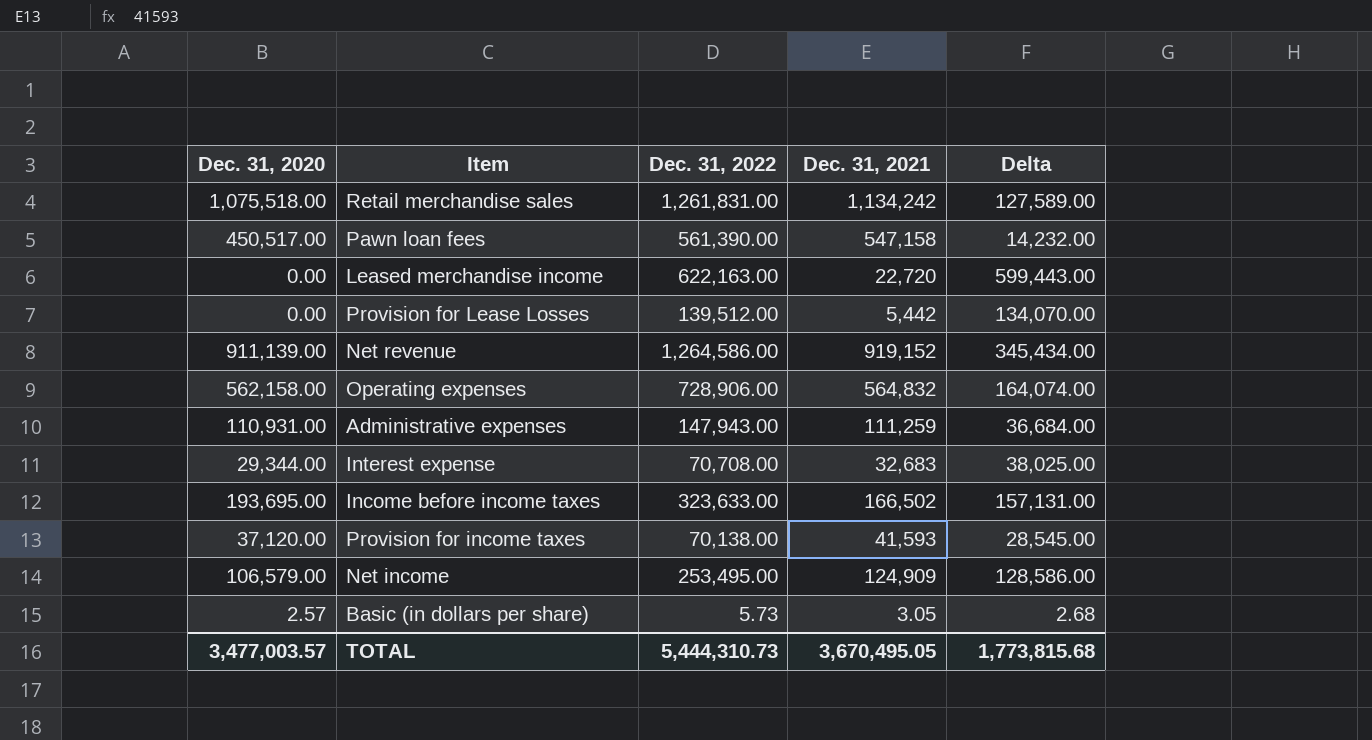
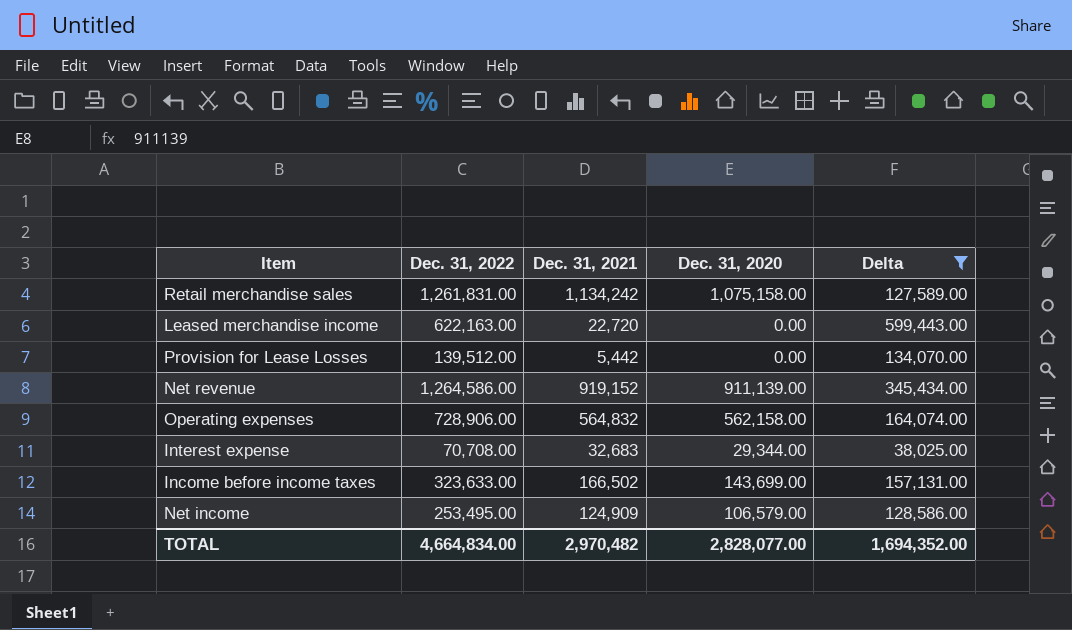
filter: none -> Delta >= 38,025.00
column Dec. 31, 2020 | position: 1 -> 4
Retail merchandise sales | Dec. 31, 2020: 1,075,518.00 -> 1,075,158.00
Income before income taxes | Dec. 31, 2020: 193,695.00 -> 143,699.00
TOTAL | Dec. 31, 2022: 5,444,310.73 -> 4,664,834.00
TOTAL | Dec. 31, 2021: 3,670,495.05 -> 2,970,482
TOTAL | Dec. 31, 2020: 3,477,003.57 -> 2,828,077.00
TOTAL | Delta: 1,773,815.68 -> 1,694,352.00

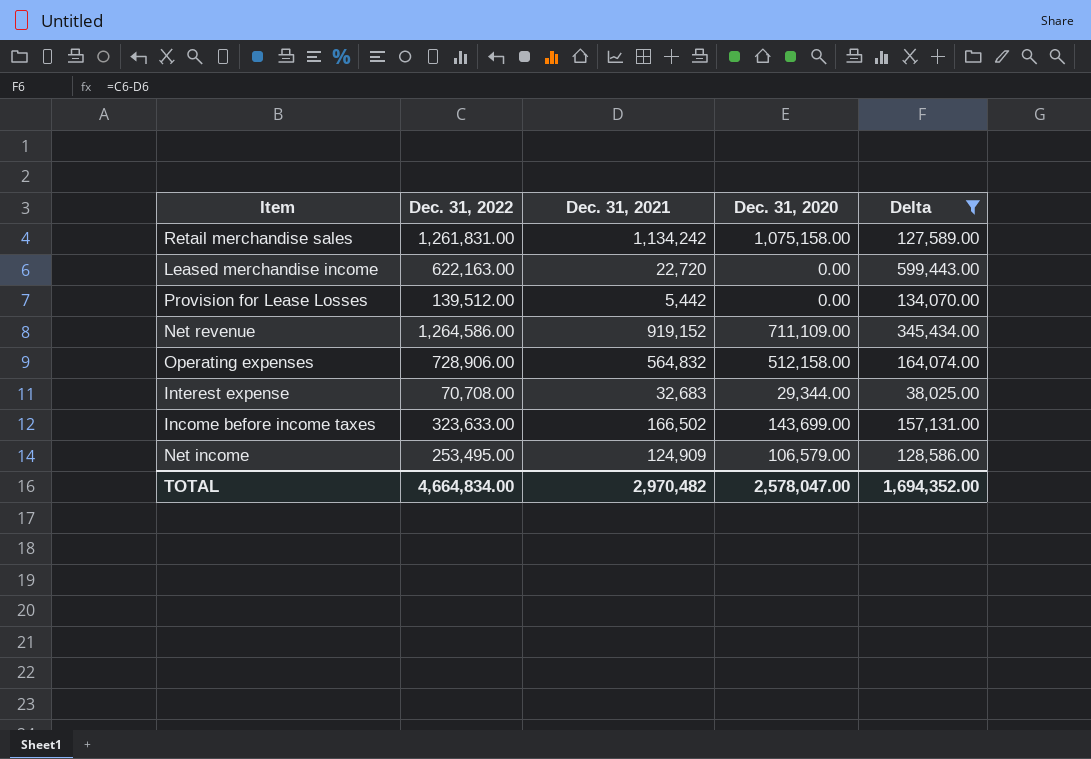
Net revenue | Dec. 31, 2020: 911,139.00 -> 711,109.00
Operating expenses | Dec. 31, 2020: 562,158.00 -> 512,158.00
TOTAL | Dec. 31, 2020: 2,828,077.00 -> 2,578,047.00

